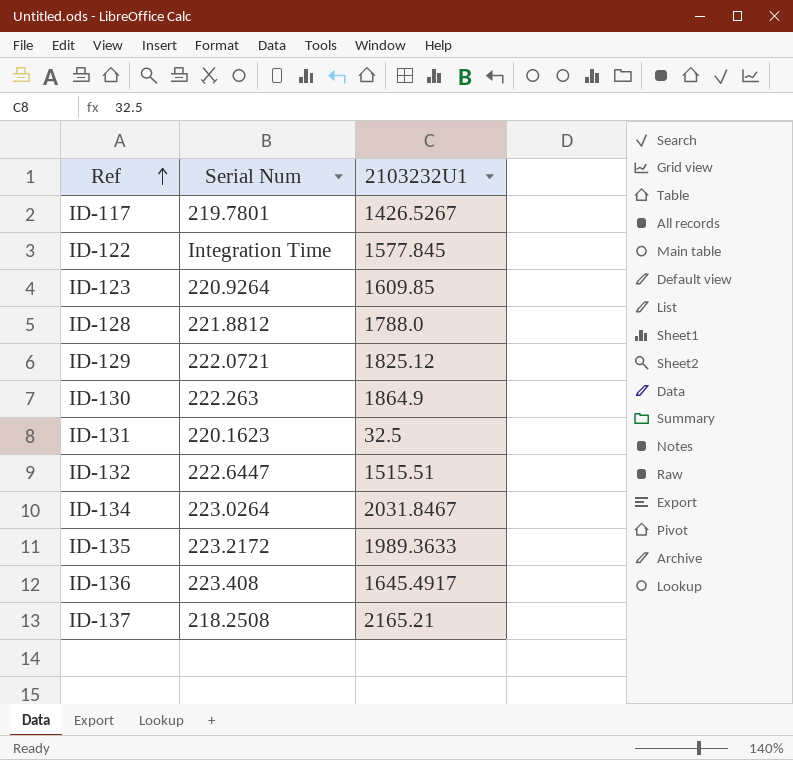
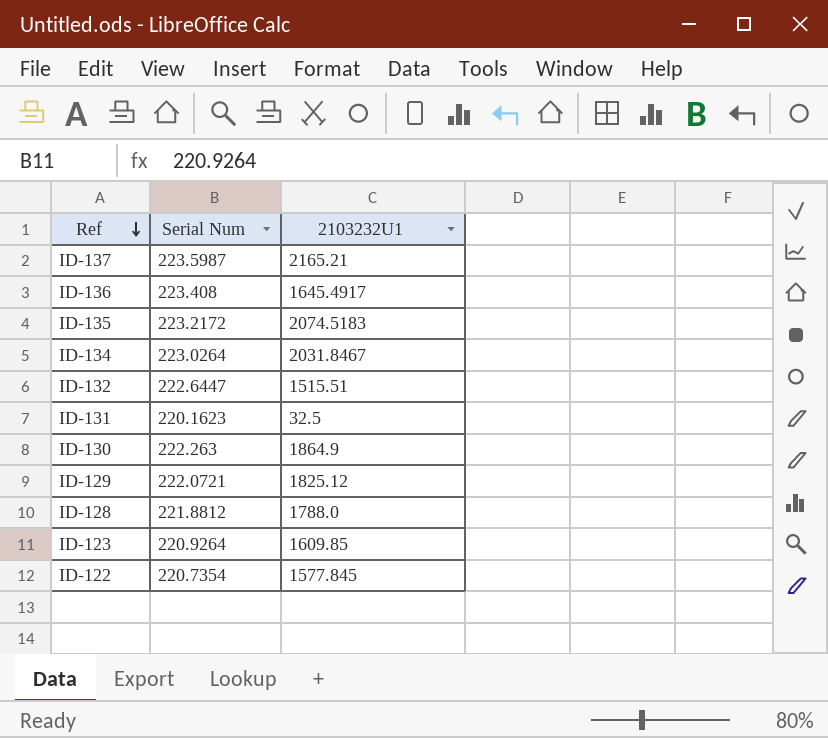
row order: Ref ascending -> Ref descending
row ID-117: 219.7801 | 1426.5267 -> none
ID-137 | Serial Num: 218.2508 -> 223.5987
ID-135 | 2103232U1: 1989.3633 -> 2074.5183
ID-122 | Serial Num: Integration Time -> 220.7354

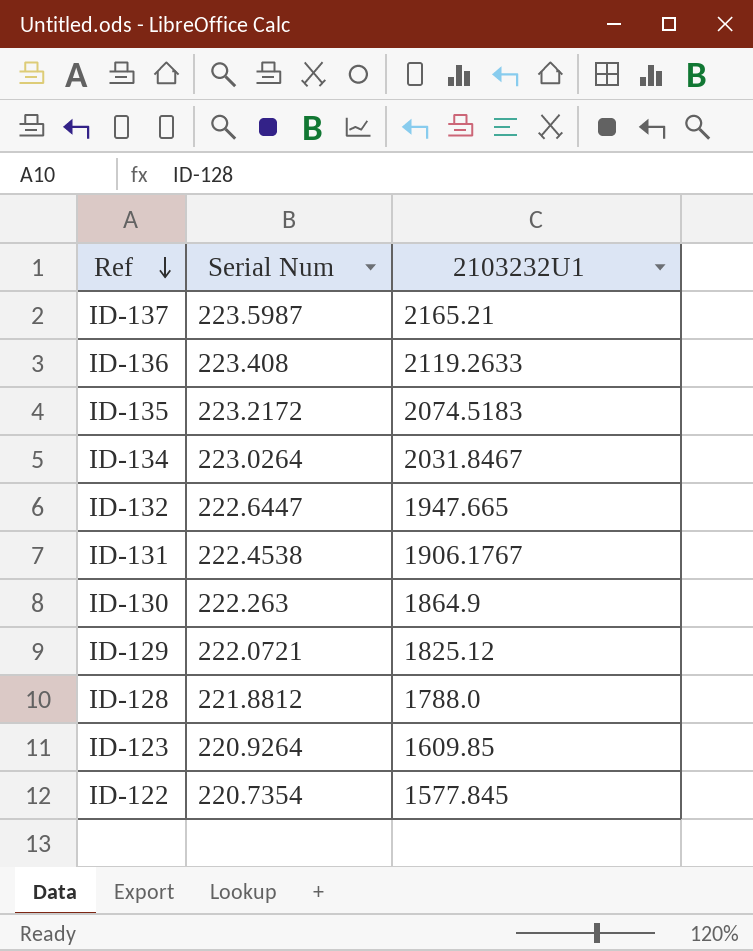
ID-136 | 2103232U1: 1645.4917 -> 2119.2633
ID-132 | 2103232U1: 1515.51 -> 1947.665
ID-131 | Serial Num: 220.1623 -> 222.4538
ID-131 | 2103232U1: 32.5 -> 1906.1767

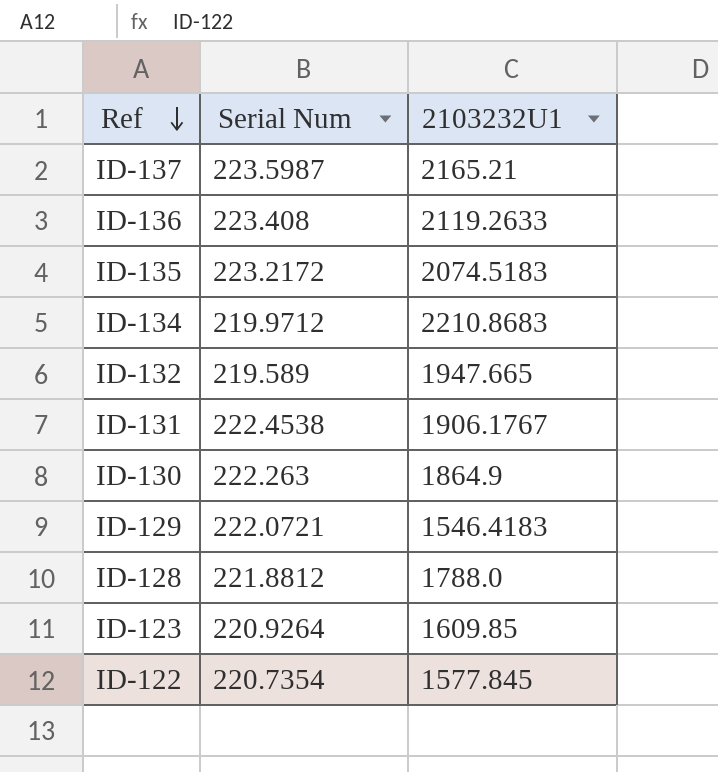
ID-134 | Serial Num: 223.0264 -> 219.9712
ID-134 | 2103232U1: 2031.8467 -> 2210.8683
ID-132 | Serial Num: 222.6447 -> 219.589
ID-129 | 2103232U1: 1825.12 -> 1546.4183

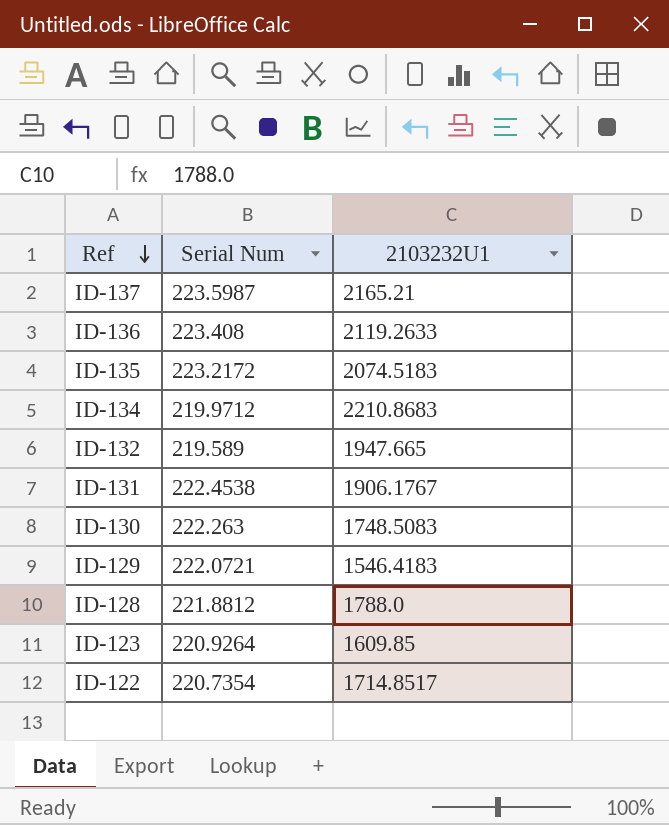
ID-130 | 2103232U1: 1864.9 -> 1748.5083
ID-122 | 2103232U1: 1577.845 -> 1714.8517

